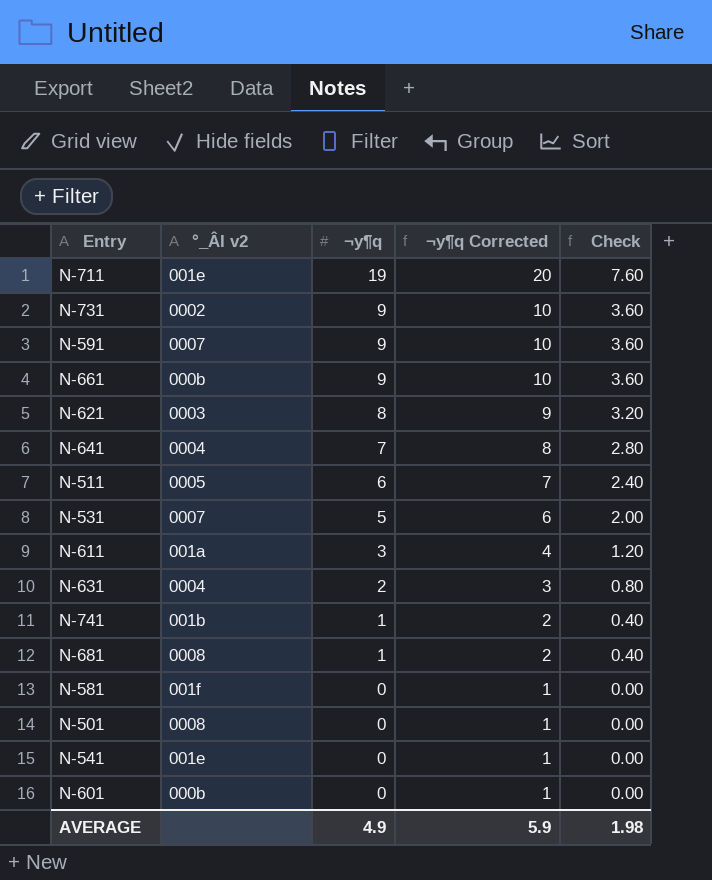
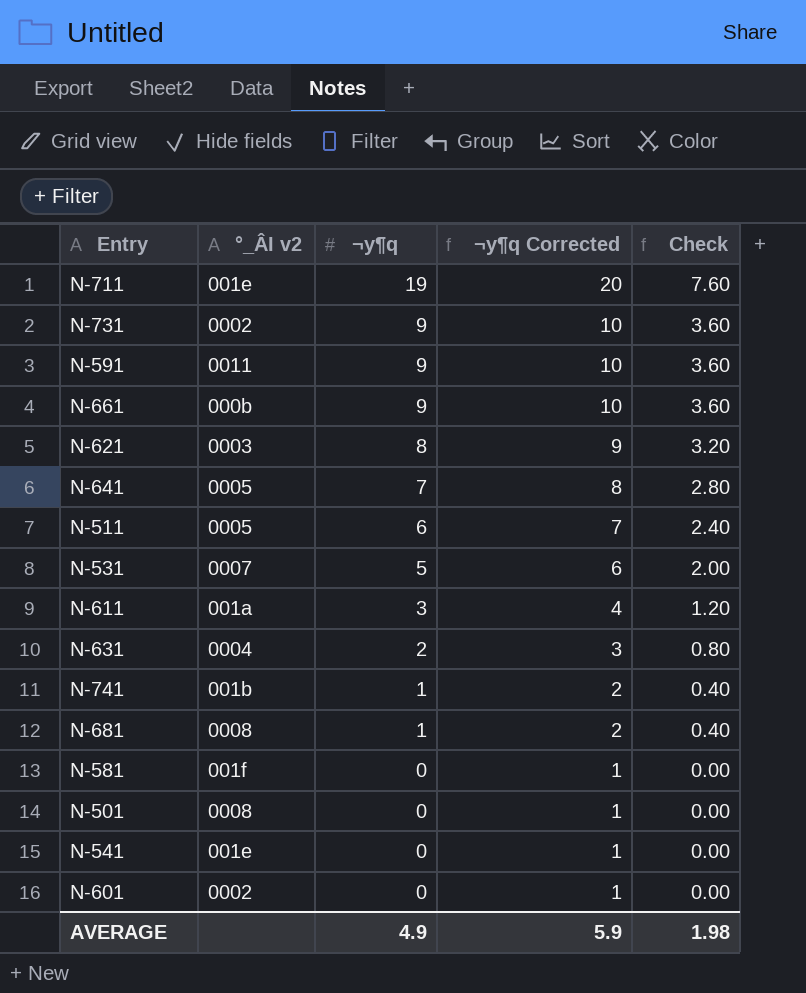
N-591 | °_ÂI v2: 0007 -> 0011
N-641 | °_ÂI v2: 0004 -> 0005
N-601 | °_ÂI v2: 000b -> 0002

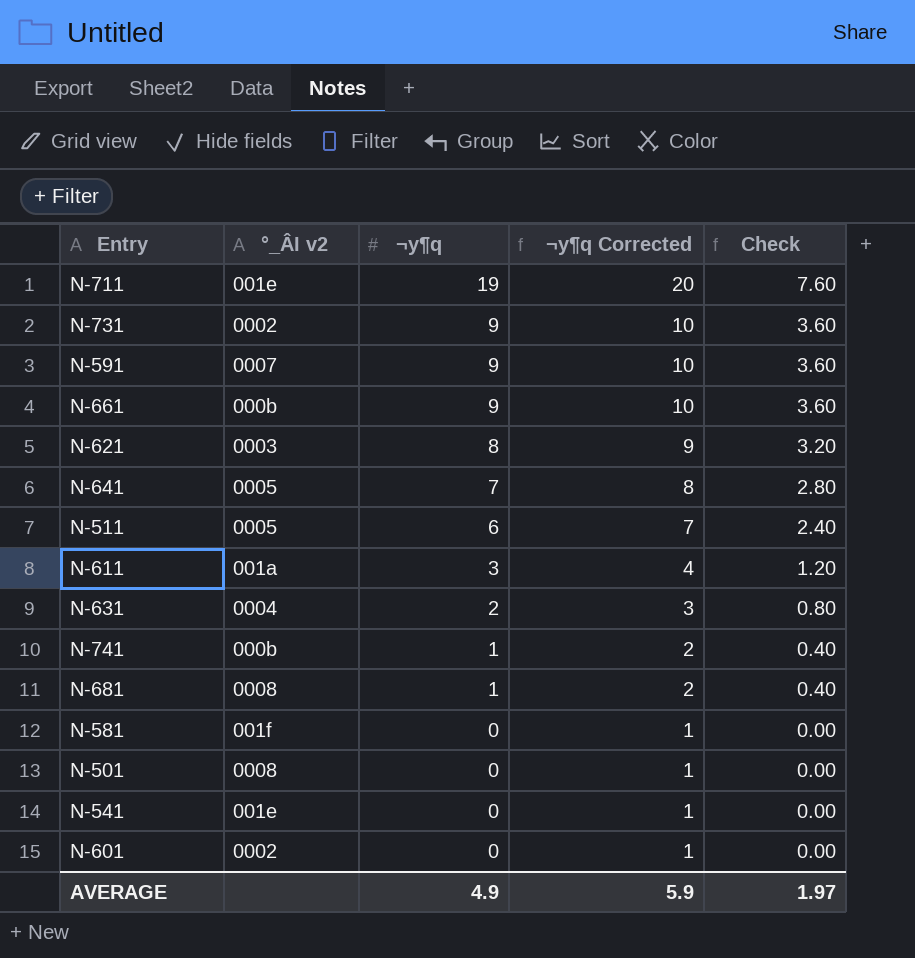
row N-531: 0007 | 5 | 6 | 2.00 -> none
N-591 | °_ÂI v2: 0011 -> 0007
N-741 | °_ÂI v2: 001b -> 000b
AVERAGE | Check: 1.98 -> 1.97

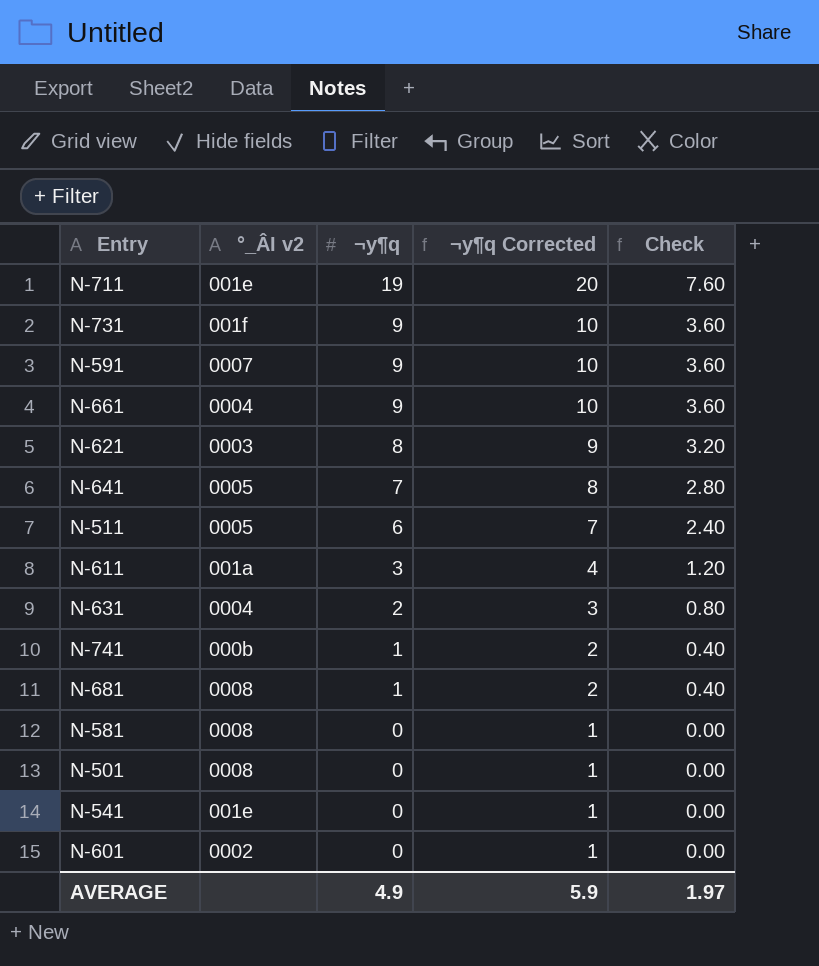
N-731 | °_ÂI v2: 0002 -> 001f
N-661 | °_ÂI v2: 000b -> 0004
N-581 | °_ÂI v2: 001f -> 0008

